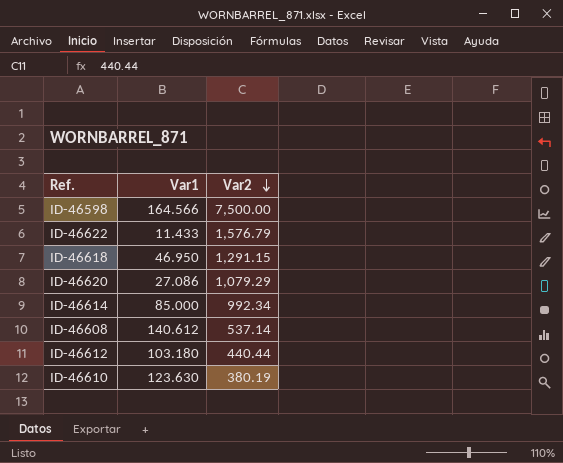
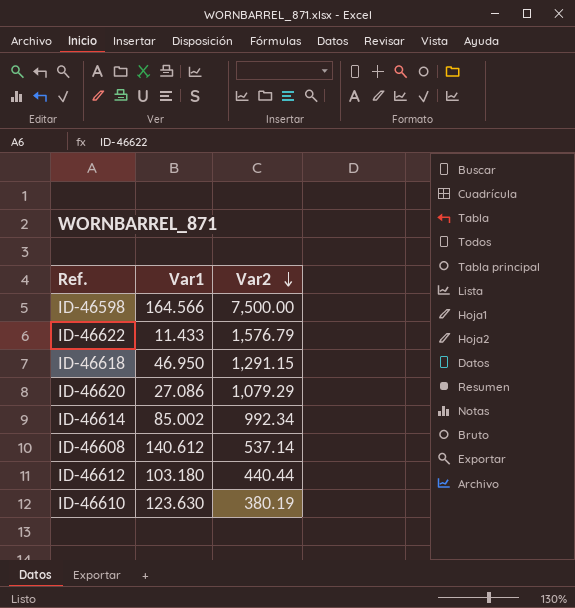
ID-46614 | Var1: 85.000 -> 85.002

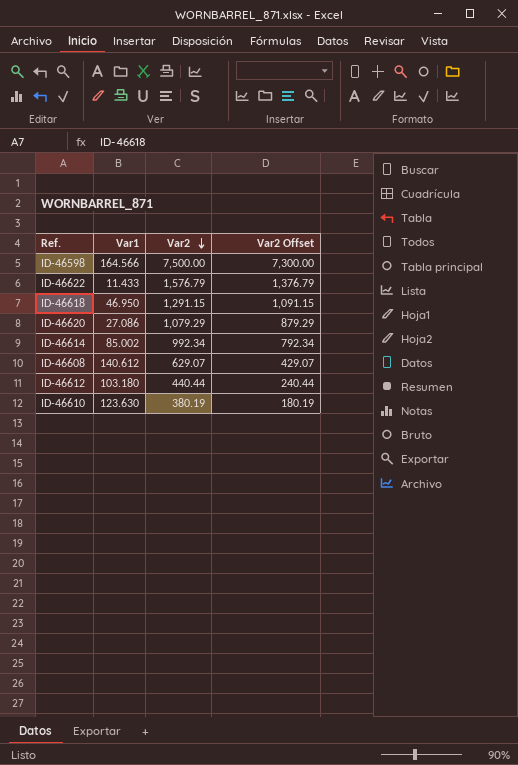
column Var2 Offset | formula: none -> [Var2] - 200
ID-46608 | Var2: 537.14 -> 629.07

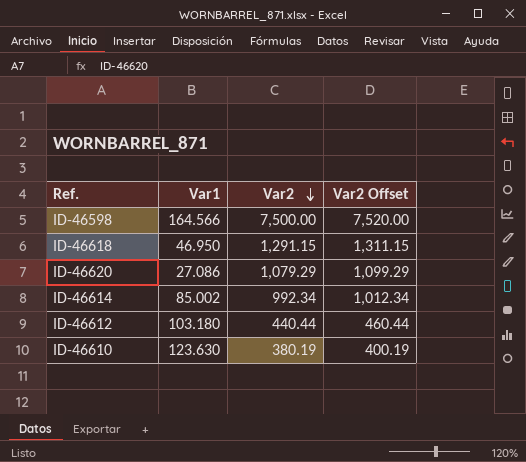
column Var2 Offset | formula: [Var2] - 200 -> [Var2] + 20
row ID-46622: 11.433 | 1,576.79 | 1,376.79 -> none
row ID-46608: 140.612 | 629.07 | 429.07 -> none

